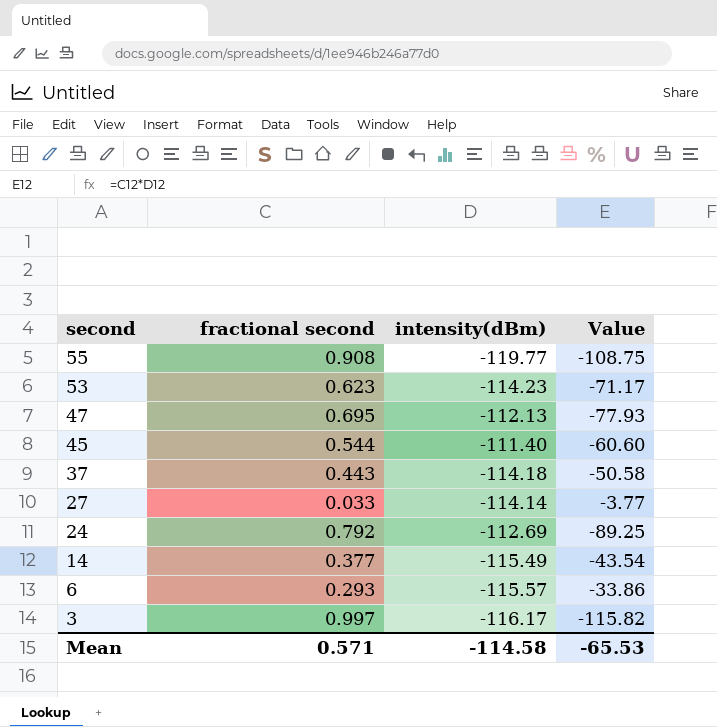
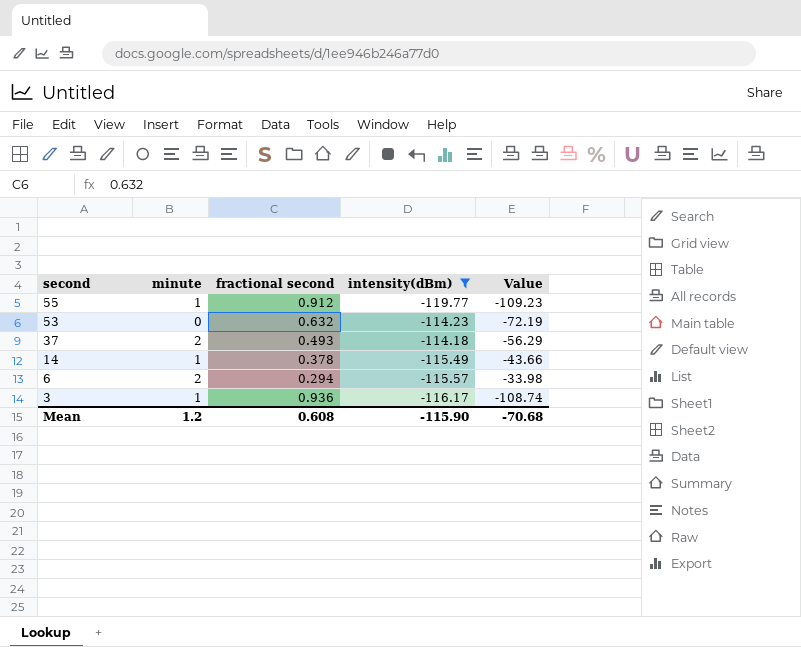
filter: none -> intensity(dBm) <= -114.18
column minute | position: none -> 2
55 | fractional second: 0.908 -> 0.912
55 | Value: -108.75 -> -109.23
53 | fractional second: 0.623 -> 0.632
53 | Value: -71.17 -> -72.19
37 | fractional second: 0.443 -> 0.493
37 | Value: -50.58 -> -56.29
14 | fractional second: 0.377 -> 0.378
14 | Value: -43.54 -> -43.66
6 | fractional second: 0.293 -> 0.294
6 | Value: -33.86 -> -33.98
3 | fractional second: 0.997 -> 0.936
3 | Value: -115.82 -> -108.74
Mean | fractional second: 0.571 -> 0.608
Mean | intensity(dBm): -114.58 -> -115.90
Mean | Value: -65.53 -> -70.68

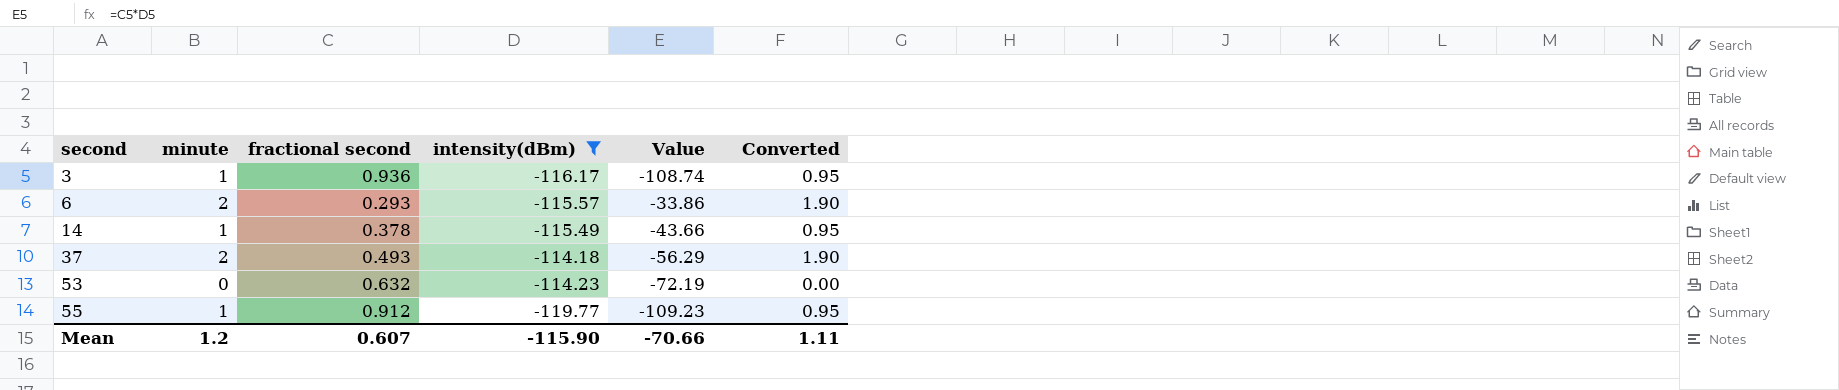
row order: second descending -> second ascending
column Converted | formula: none -> [minute] * 0.95
6 | fractional second: 0.294 -> 0.293
6 | Value: -33.98 -> -33.86
Mean | fractional second: 0.608 -> 0.607
Mean | Value: -70.68 -> -70.66

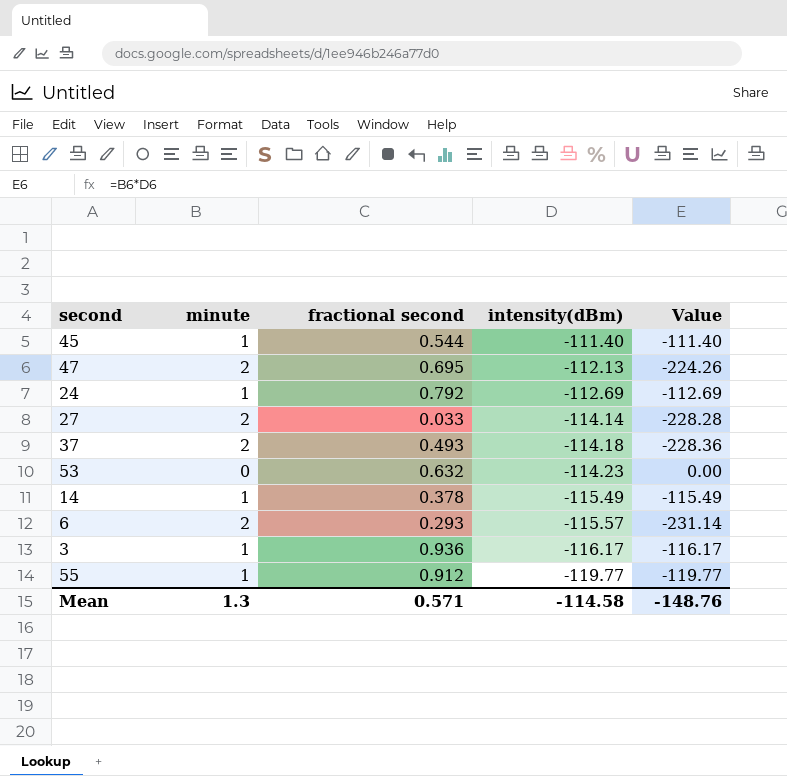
filter: intensity(dBm) <= -114.18 -> none
row order: second ascending -> intensity(dBm) descending
column Converted | formula: [minute] * 0.95 -> none
column Value | formula: [fractional second] * [intensity(dBm)] -> [minute] * [intensity(dBm)]
Mean | minute: 1.2 -> 1.3
Mean | fractional second: 0.607 -> 0.571
Mean | intensity(dBm): -115.90 -> -114.58
Mean | Value: -70.66 -> -148.76

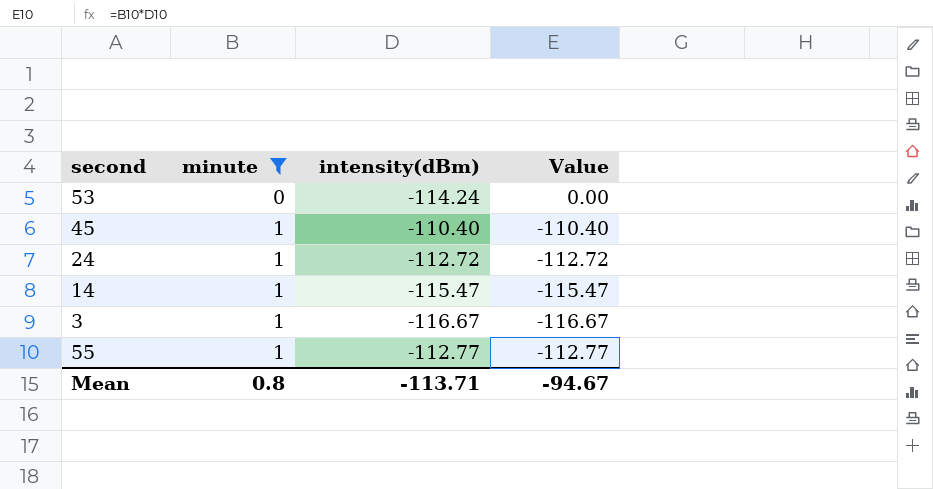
filter: none -> minute != 2
row order: intensity(dBm) descending -> minute ascending
column fractional second | position: 3 -> none
53 | intensity(dBm): -114.23 -> -114.24
45 | intensity(dBm): -111.40 -> -110.40
45 | Value: -111.40 -> -110.40
24 | intensity(dBm): -112.69 -> -112.72
24 | Value: -112.69 -> -112.72
14 | intensity(dBm): -115.49 -> -115.47
14 | Value: -115.49 -> -115.47
3 | intensity(dBm): -116.17 -> -116.67
3 | Value: -116.17 -> -116.67
55 | intensity(dBm): -119.77 -> -112.77
55 | Value: -119.77 -> -112.77
Mean | minute: 1.3 -> 0.8
Mean | intensity(dBm): -114.58 -> -113.71
Mean | Value: -148.76 -> -94.67

